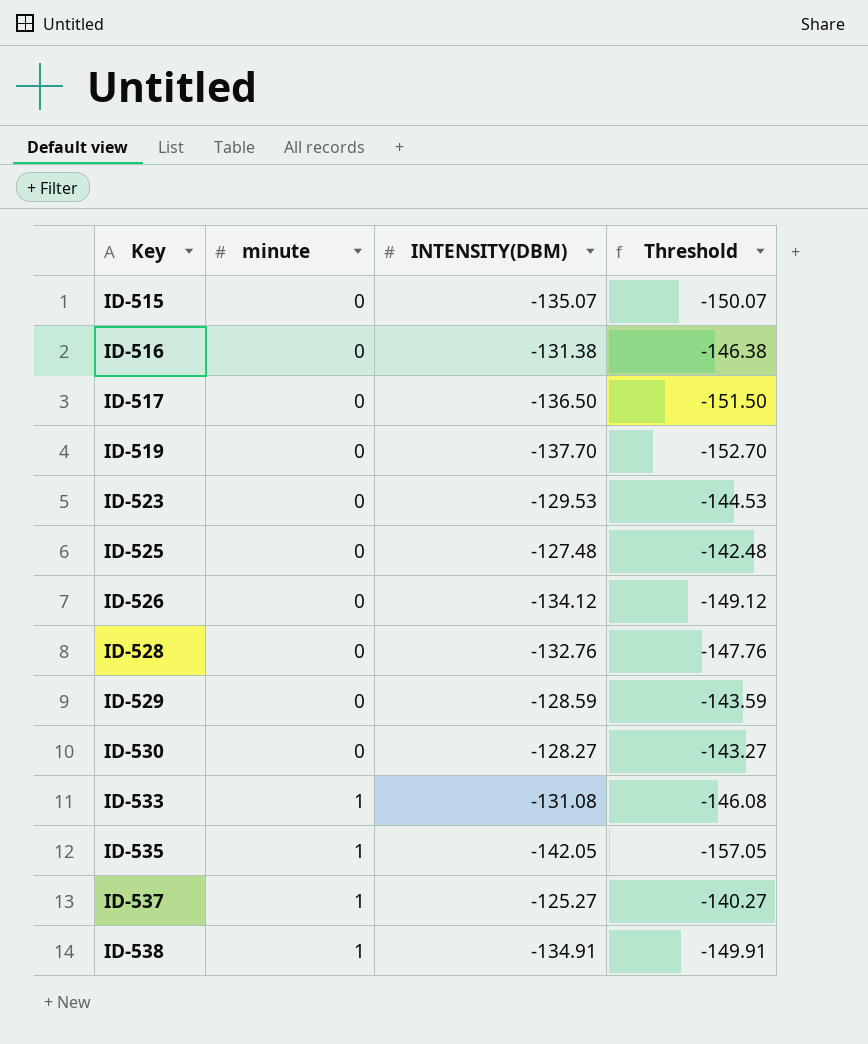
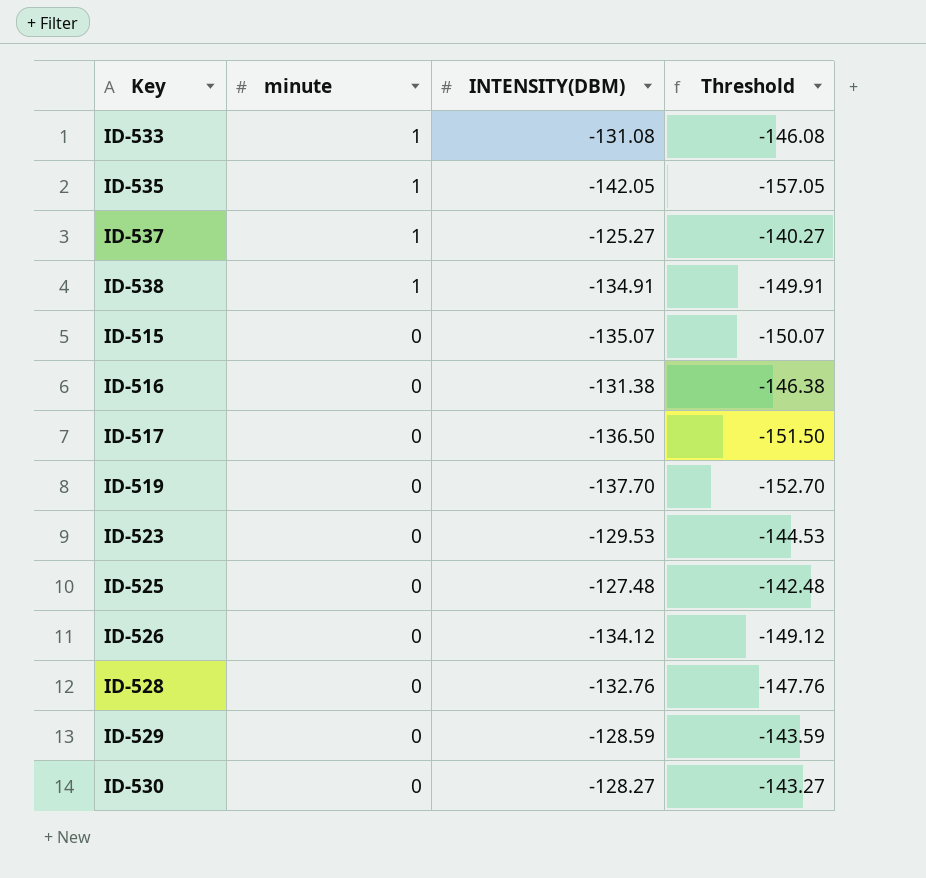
row order: Key ascending -> minute descending

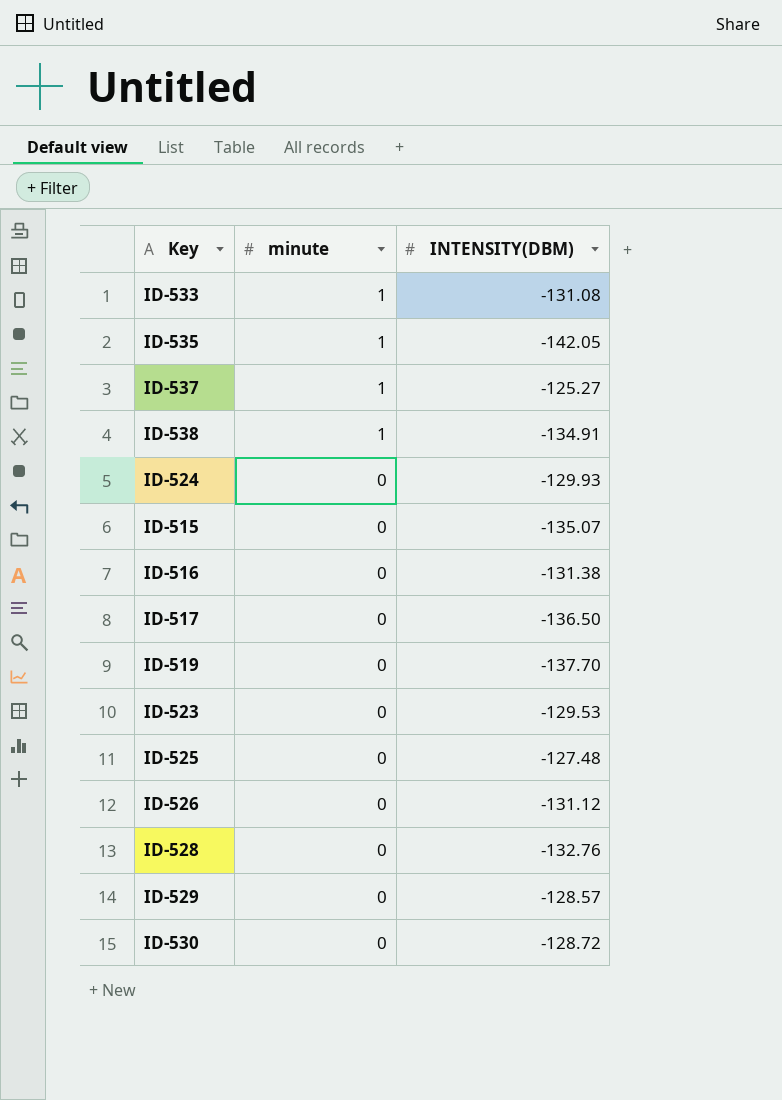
column Threshold | formula: [INTENSITY(DBM)] - 15 -> none
row ID-524: none -> 0 | -129.93
ID-526 | INTENSITY(DBM): -134.12 -> -131.12
ID-529 | INTENSITY(DBM): -128.59 -> -128.57
ID-530 | INTENSITY(DBM): -128.27 -> -128.72

